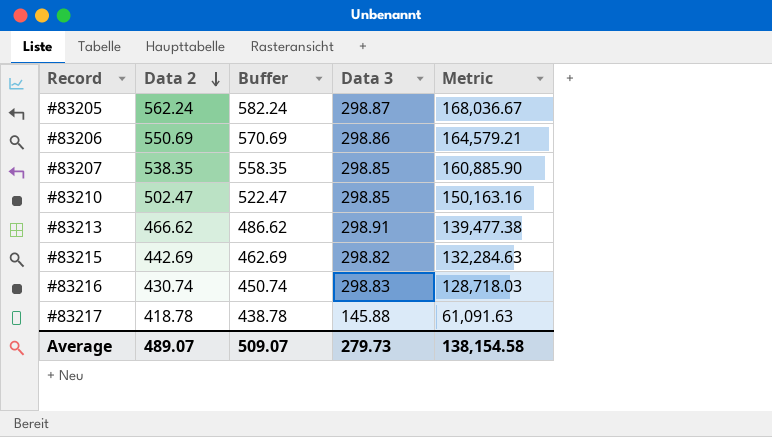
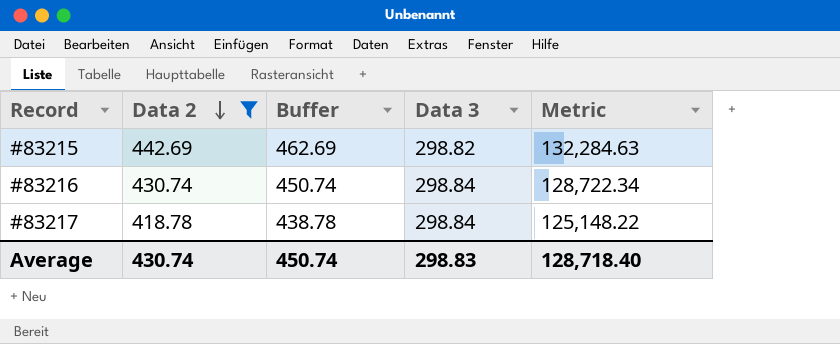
filter: none -> Data 2 <= 442.69
#83216 | Data 3: 298.83 -> 298.84
#83216 | Metric: 128,718.03 -> 128,722.34
#83217 | Data 3: 145.88 -> 298.84
#83217 | Metric: 61,091.63 -> 125,148.22
Average | Data 2: 489.07 -> 430.74
Average | Buffer: 509.07 -> 450.74
Average | Data 3: 279.73 -> 298.83
Average | Metric: 138,154.58 -> 128,718.40

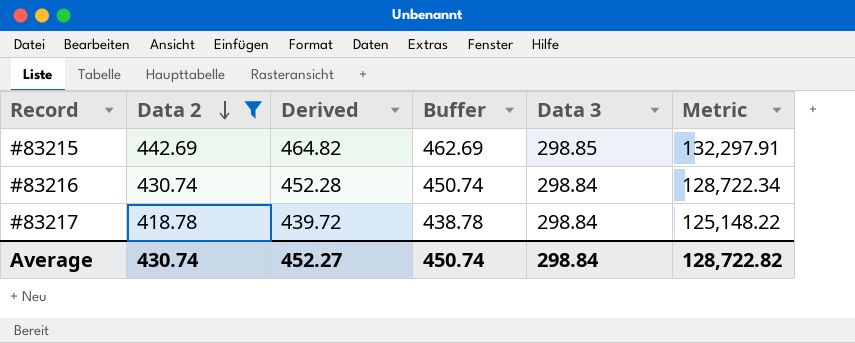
column Derived | formula: none -> [Data 2] * 1.05
#83215 | Data 3: 298.82 -> 298.85
#83215 | Metric: 132,284.63 -> 132,297.91
Average | Data 3: 298.83 -> 298.84
Average | Metric: 128,718.40 -> 128,722.82

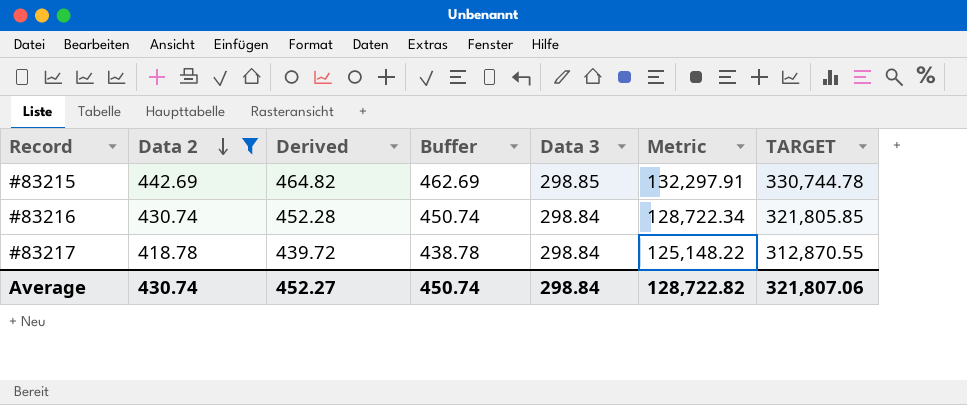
column TARGET | formula: none -> [Metric] * 2.5

